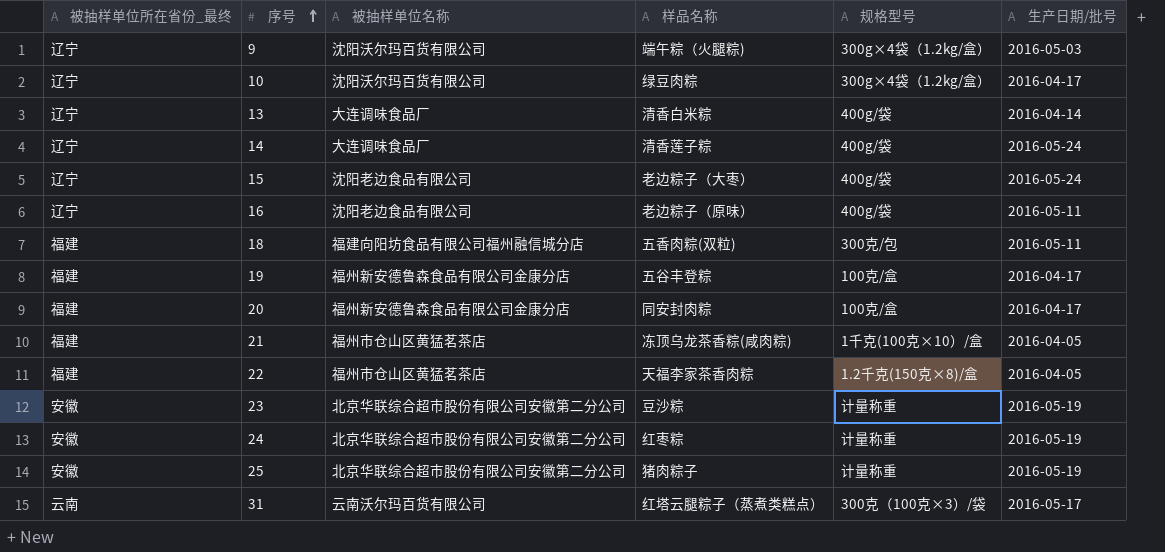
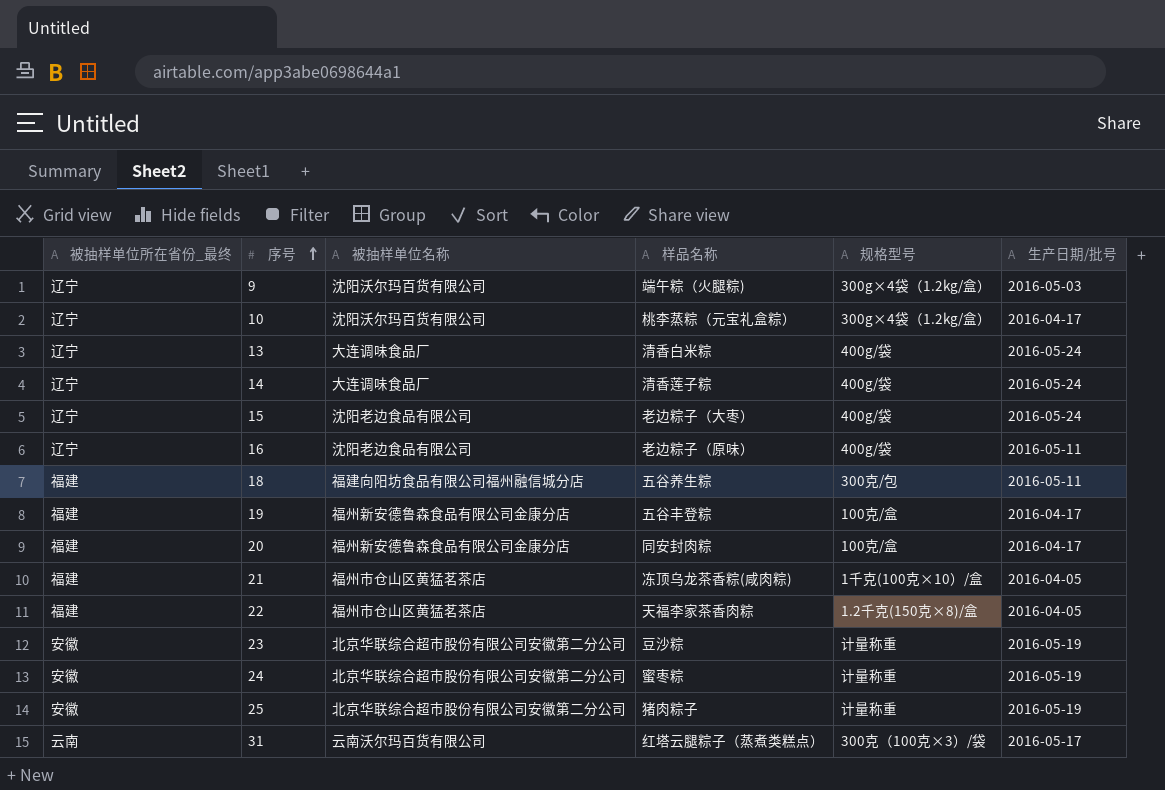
10 | 样品名称: 绿豆肉粽 -> 桃李蒸粽（元宝礼盒粽）
13 | 生产日期/批号: 2016-04-14 -> 2016-05-24
18 | 样品名称: 五香肉粽(双粒) -> 五谷养生粽
24 | 样品名称: 红枣粽 -> 蜜枣粽

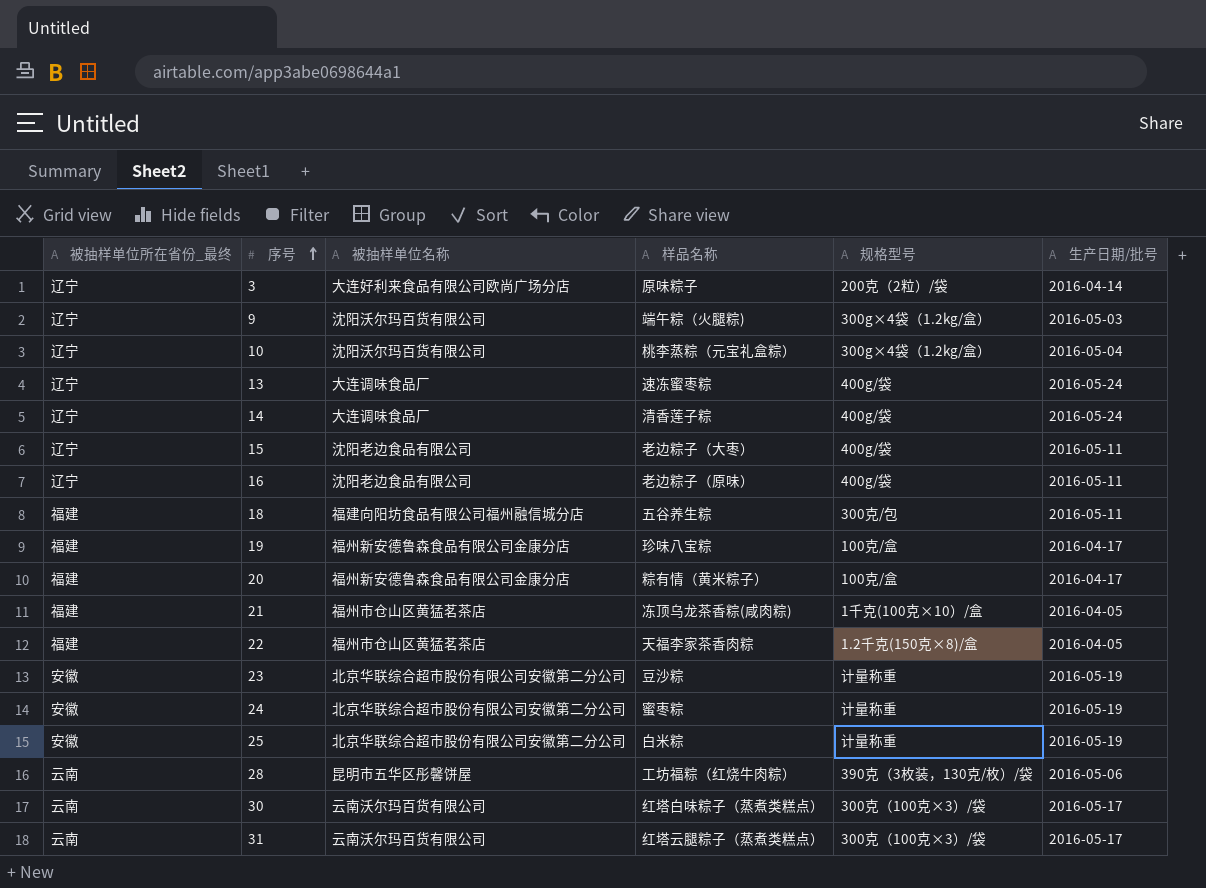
row 3: none -> 辽宁 | 大连好利来食品有限公司欧尚广场分店 | 原味粽子 | 200克（2粒）/袋 | 2016-04-14
10 | 生产日期/批号: 2016-04-17 -> 2016-05-04
13 | 样品名称: 清香白米粽 -> 速冻蜜枣粽
15 | 生产日期/批号: 2016-05-24 -> 2016-05-11
19 | 样品名称: 五谷丰登粽 -> 珍味八宝粽
20 | 样品名称: 同安封肉粽 -> 粽有情（黄米粽子）
25 | 样品名称: 猪肉粽子 -> 白米粽
row 28: none -> 云南 | 昆明市五华区彤馨饼屋 | 工坊福粽（红烧牛肉粽） | 390克（3枚装，130克/枚）/袋 | 2016-05-06
row 30: none -> 云南 | 云南沃尔玛百货有限公司 | 红塔白味粽子（蒸煮类糕点） | 300克（100克×3）/袋 | 2016-05-17

